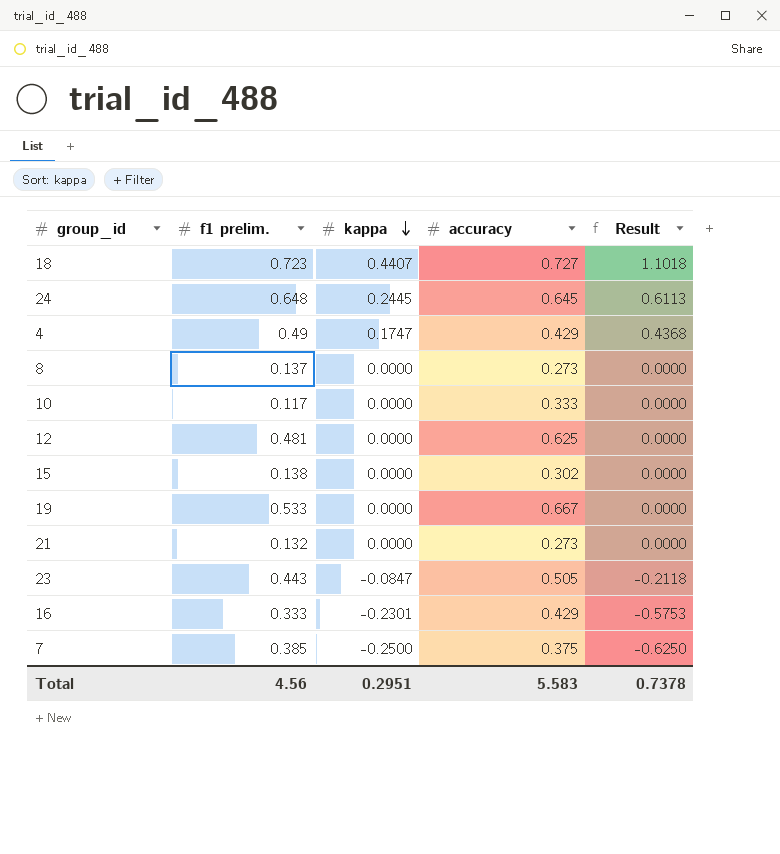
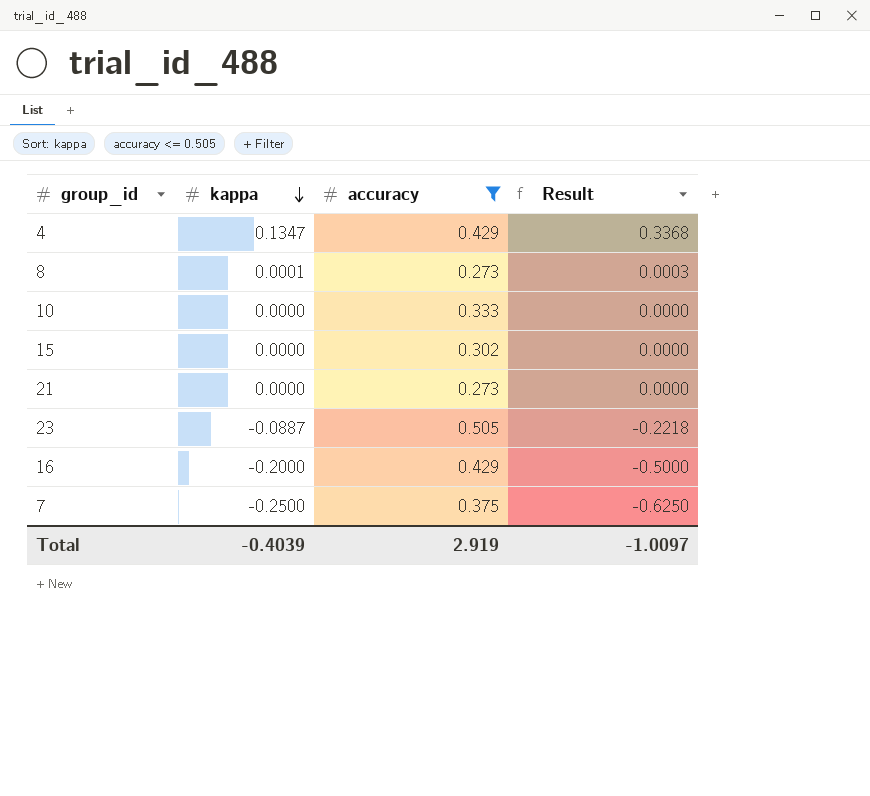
filter: none -> accuracy <= 0.505
column f1 prelim. | position: 2 -> none
4 | kappa: 0.1747 -> 0.1347
4 | Result: 0.4368 -> 0.3368
8 | kappa: 0.0000 -> 0.0001
8 | Result: 0.0000 -> 0.0003
23 | kappa: -0.0847 -> -0.0887
23 | Result: -0.2118 -> -0.2218
16 | kappa: -0.2301 -> -0.2000
16 | Result: -0.5753 -> -0.5000
Total | kappa: 0.2951 -> -0.4039
Total | accuracy: 5.583 -> 2.919
Total | Result: 0.7378 -> -1.0097

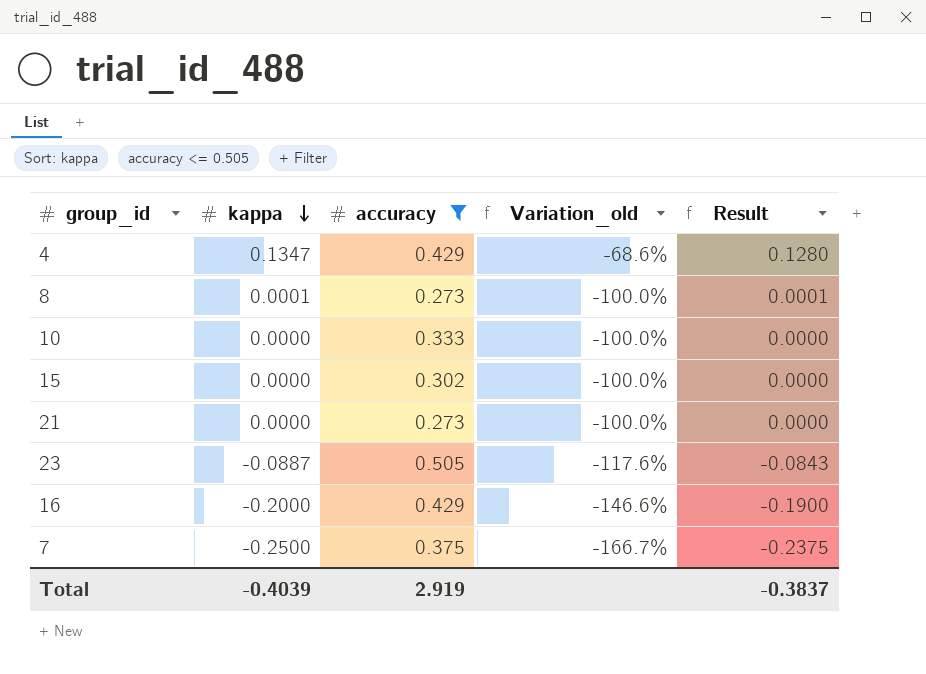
column Variation_old | formula: none -> ([kappa] - [accuracy]) / [accuracy]
column Result | formula: [kappa] * 2.5 -> [kappa] * 0.95
Total | Result: -1.0097 -> -0.3837

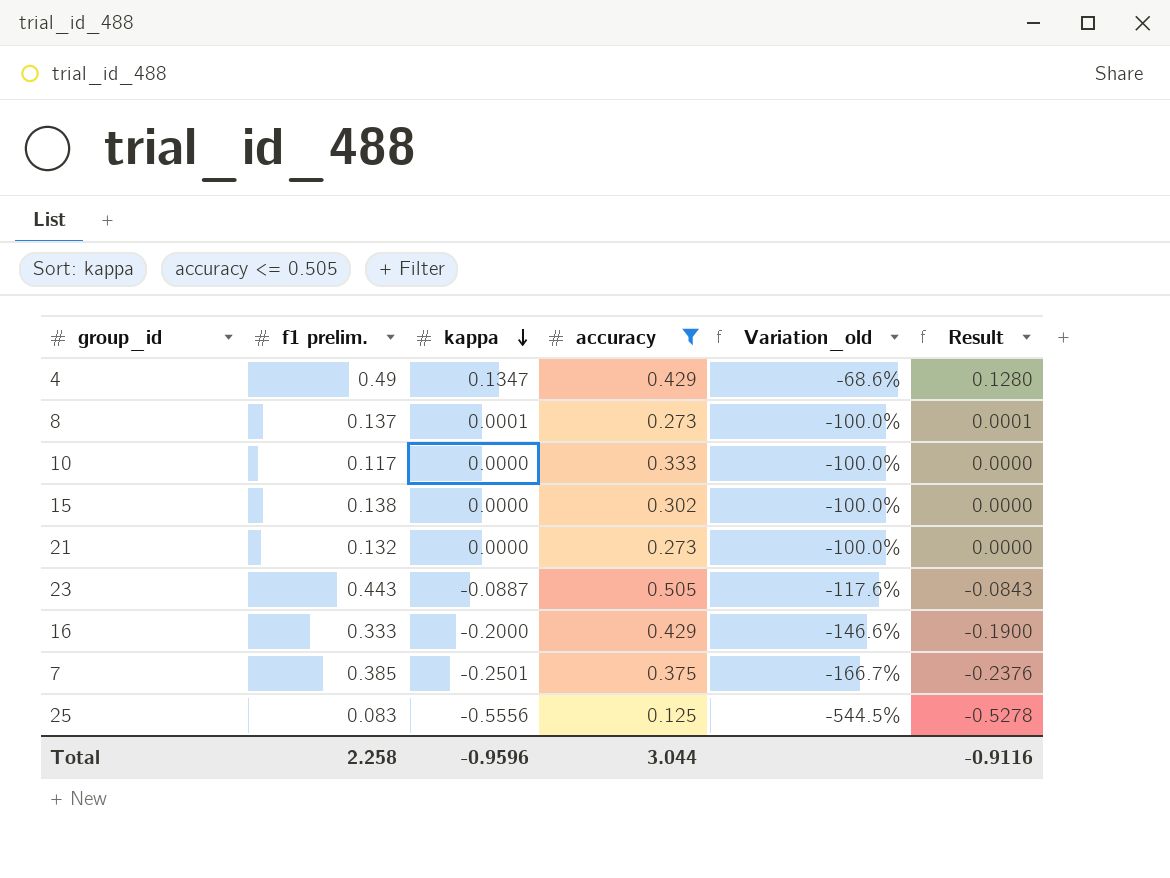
column f1 prelim. | position: none -> 2
7 | kappa: -0.2500 -> -0.2501
7 | Result: -0.2375 -> -0.2376
row 25: none -> 0.083 | -0.5556 | 0.125 | -544.5% | -0.5278
Total | kappa: -0.4039 -> -0.9596
Total | accuracy: 2.919 -> 3.044
Total | Result: -0.3837 -> -0.9116

